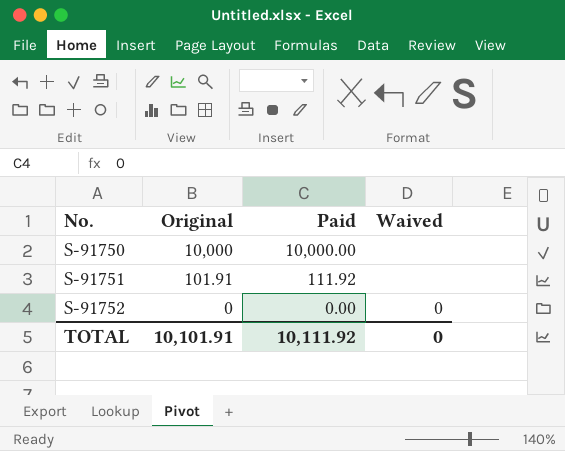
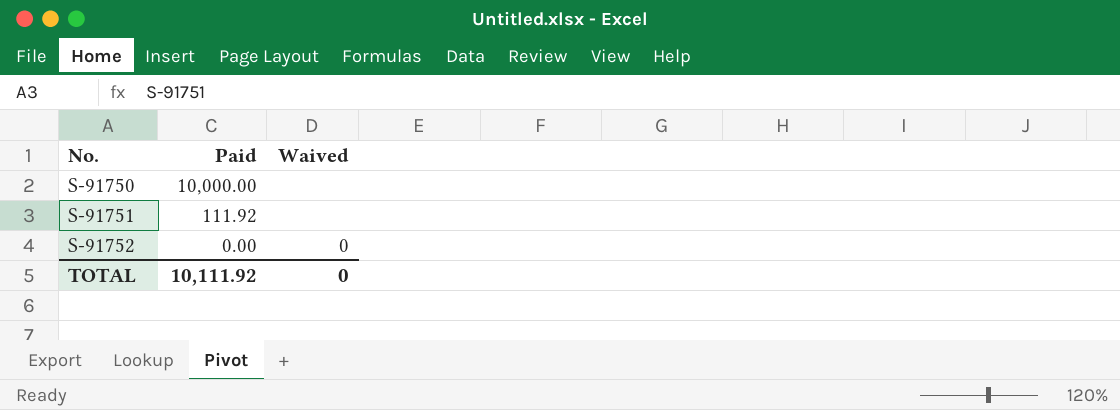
column Original | position: 2 -> none

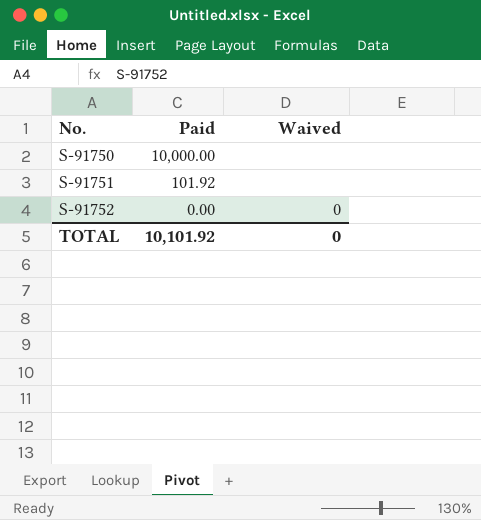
S-91751 | Paid: 111.92 -> 101.92
TOTAL | Paid: 10,111.92 -> 10,101.92

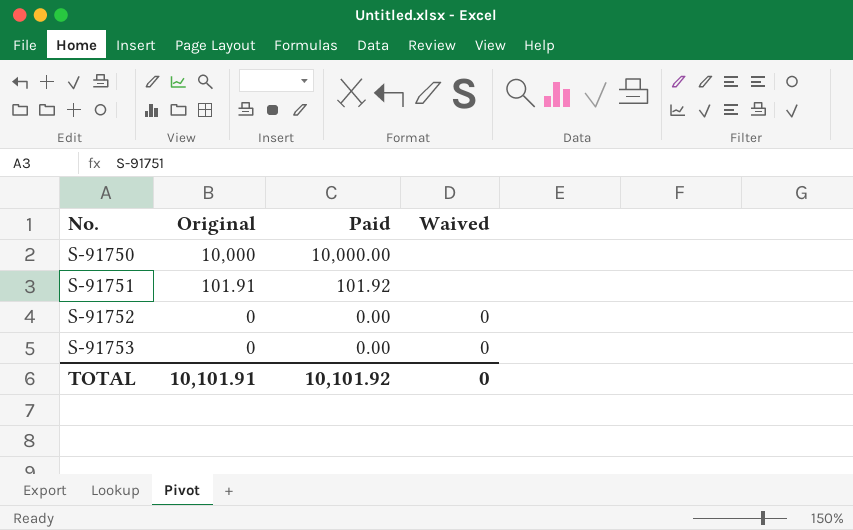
column Original | position: none -> 2
row S-91753: none -> 0 | 0.00 | 0

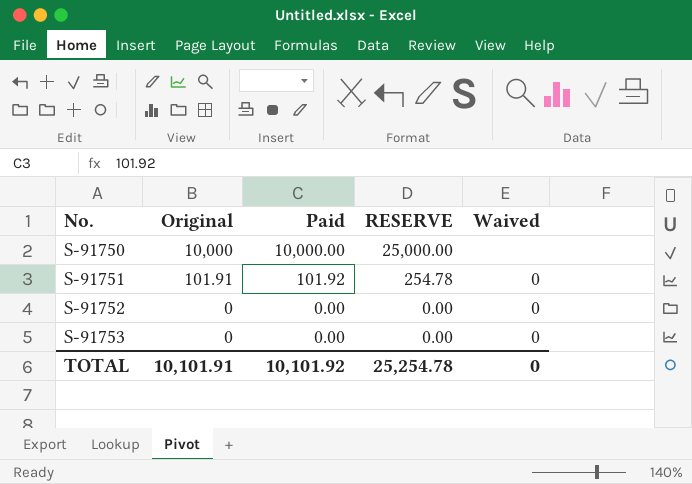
column RESERVE | formula: none -> [Original] * 2.5
S-91751 | Waived: none -> 0

